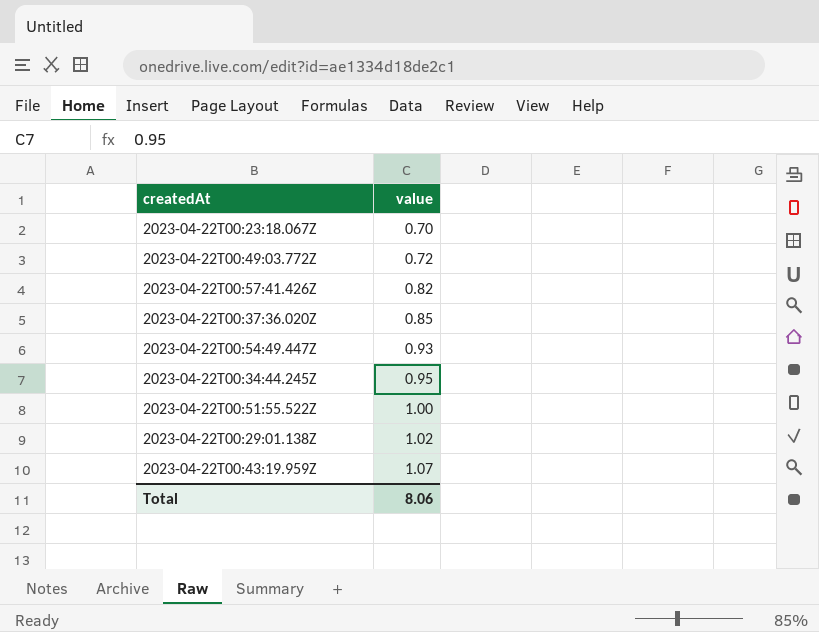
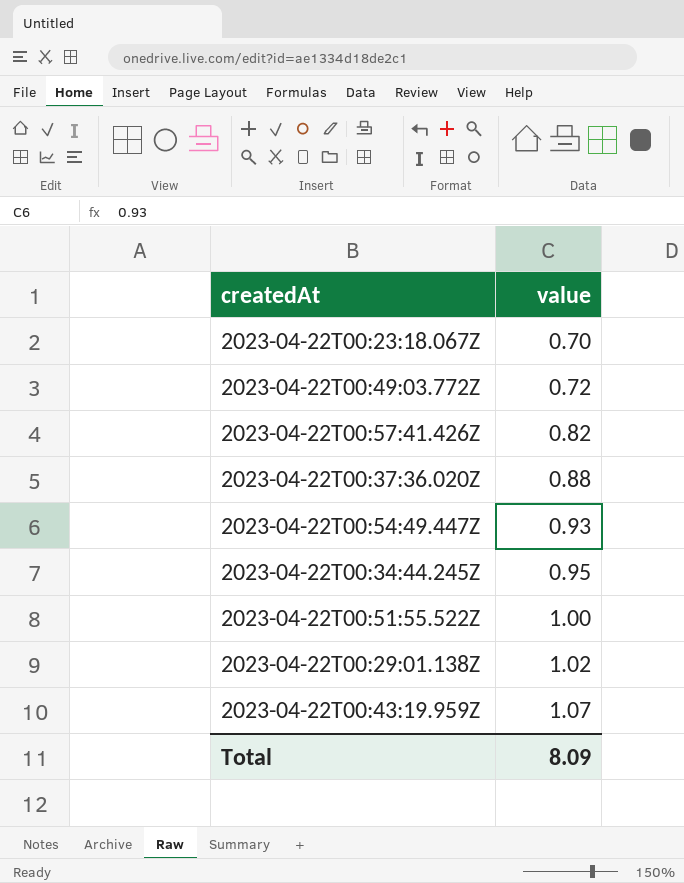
2023-04-22T00:37:36.020Z | value: 0.85 -> 0.88
Total | value: 8.06 -> 8.09

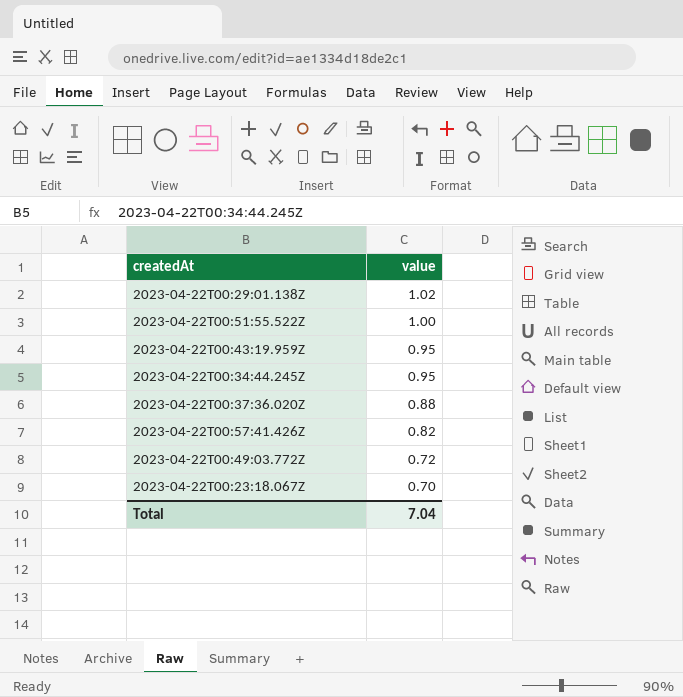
row order: value ascending -> value descending
row 2023-04-22T00:54:49.447Z: 0.93 -> none
2023-04-22T00:43:19.959Z | value: 1.07 -> 0.95
Total | value: 8.09 -> 7.04

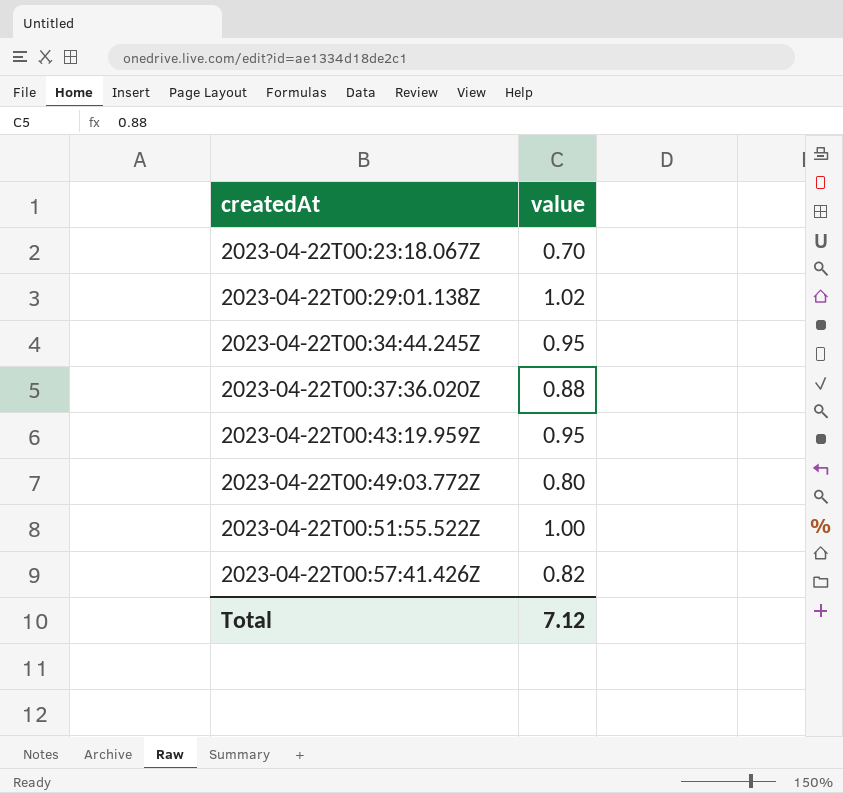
row order: value descending -> createdAt ascending
2023-04-22T00:49:03.772Z | value: 0.72 -> 0.80
Total | value: 7.04 -> 7.12

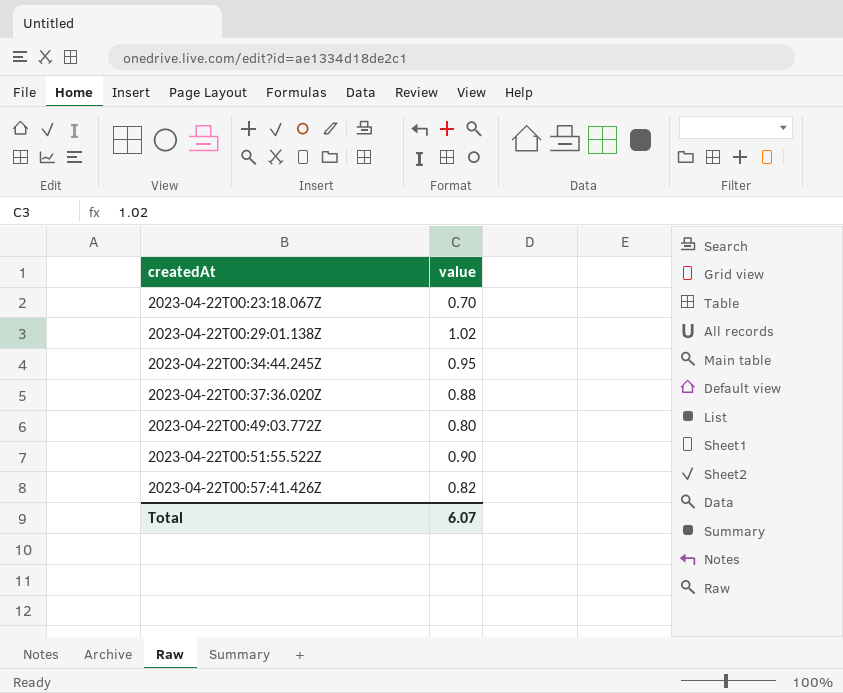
row 2023-04-22T00:43:19.959Z: 0.95 -> none
2023-04-22T00:51:55.522Z | value: 1.00 -> 0.90
Total | value: 7.12 -> 6.07

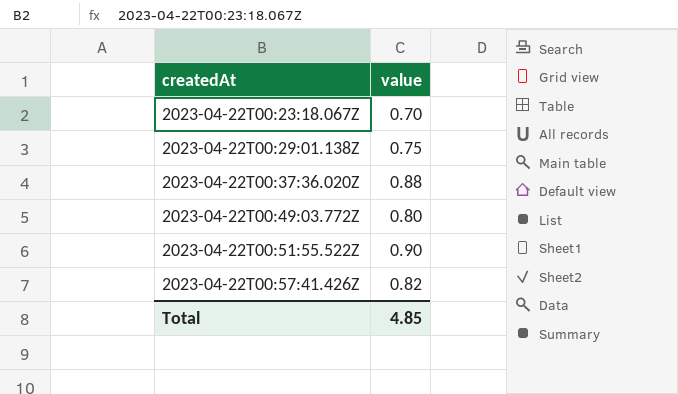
row 2023-04-22T00:34:44.245Z: 0.95 -> none
2023-04-22T00:29:01.138Z | value: 1.02 -> 0.75
Total | value: 6.07 -> 4.85

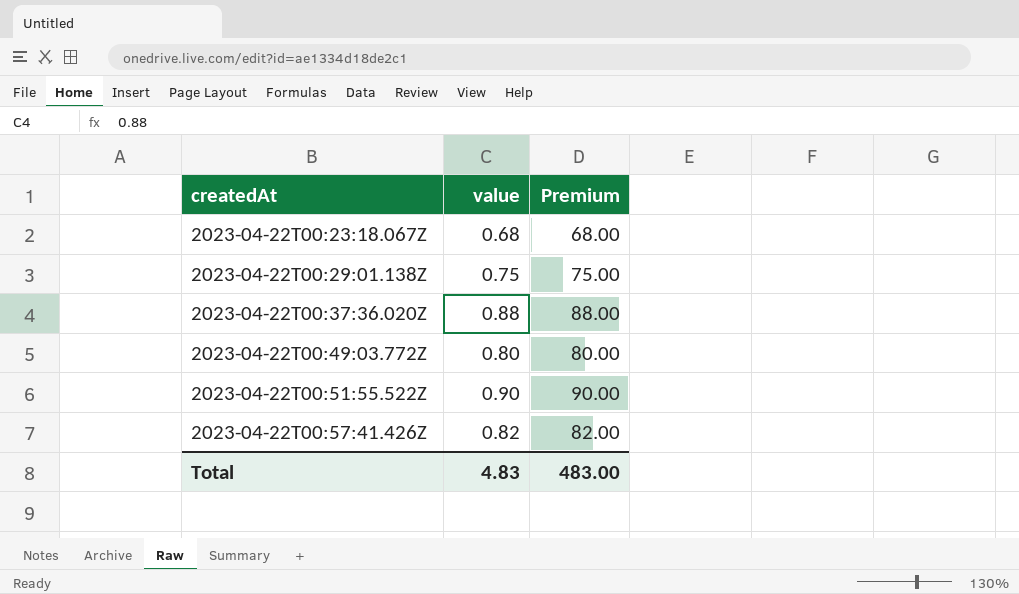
column Premium | formula: none -> [value] * 100
2023-04-22T00:23:18.067Z | value: 0.70 -> 0.68
Total | value: 4.85 -> 4.83

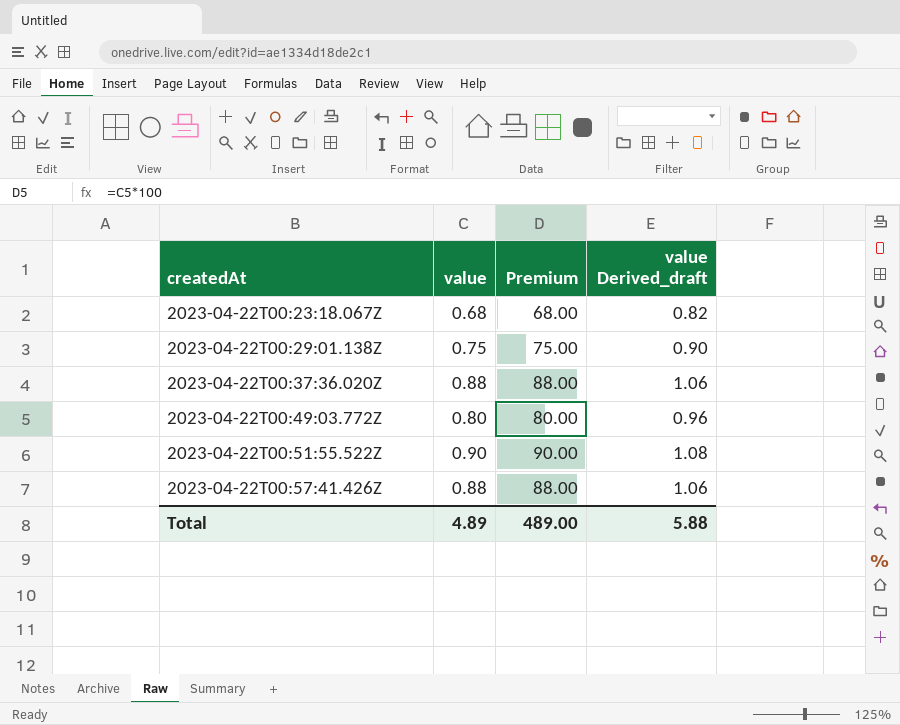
column value Derived_draft | formula: none -> [value] * 1.2
2023-04-22T00:57:41.426Z | value: 0.82 -> 0.88
2023-04-22T00:57:41.426Z | Premium: 82.00 -> 88.00
Total | value: 4.83 -> 4.89
Total | Premium: 483.00 -> 489.00

